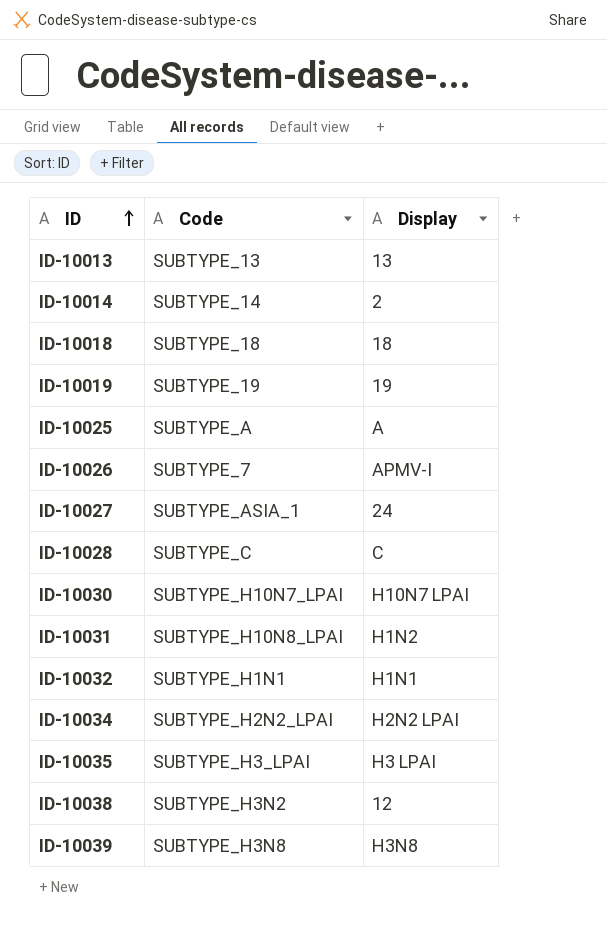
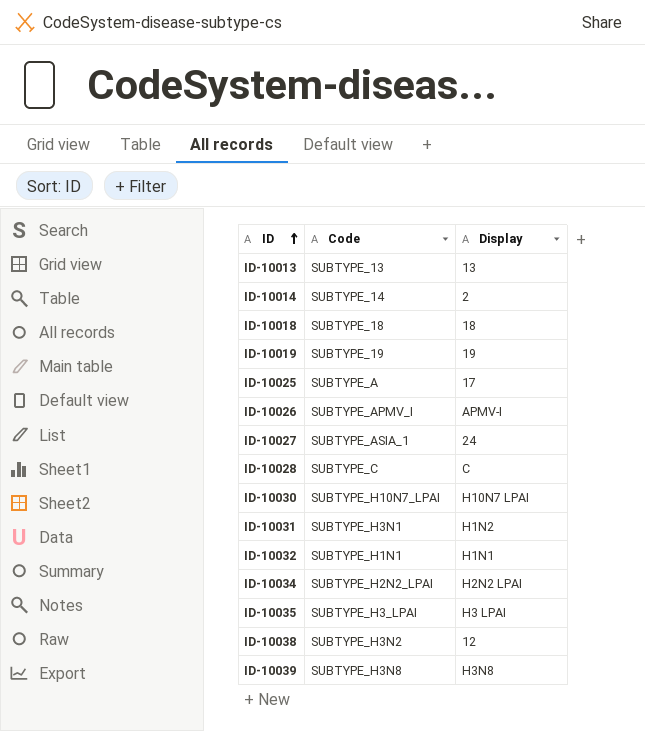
ID-10025 | Display: A -> 17
ID-10026 | Code: SUBTYPE_7 -> SUBTYPE_APMV_I
ID-10031 | Code: SUBTYPE_H10N8_LPAI -> SUBTYPE_H3N1

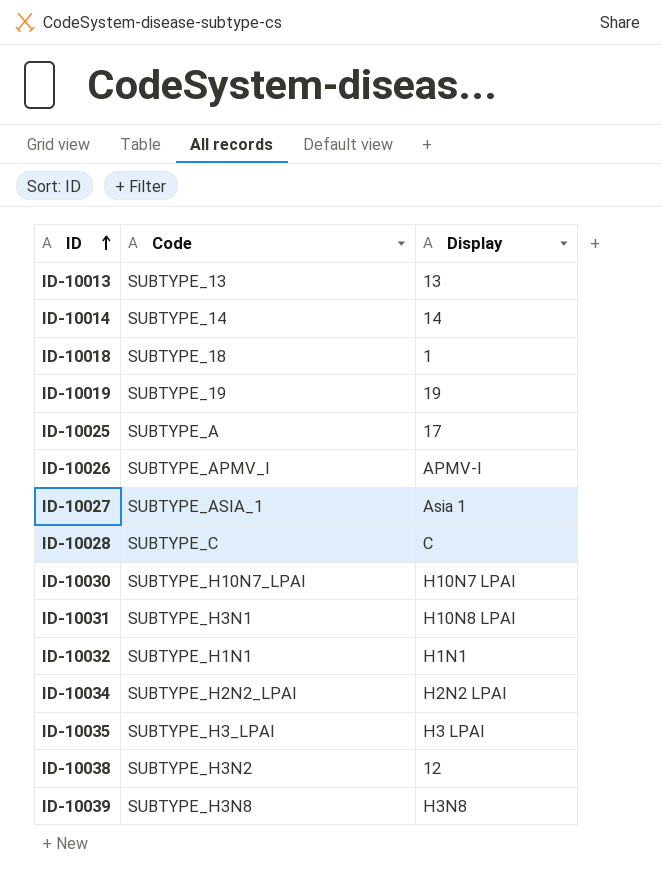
ID-10014 | Display: 2 -> 14
ID-10018 | Display: 18 -> 1
ID-10027 | Display: 24 -> Asia 1
ID-10031 | Display: H1N2 -> H10N8 LPAI

